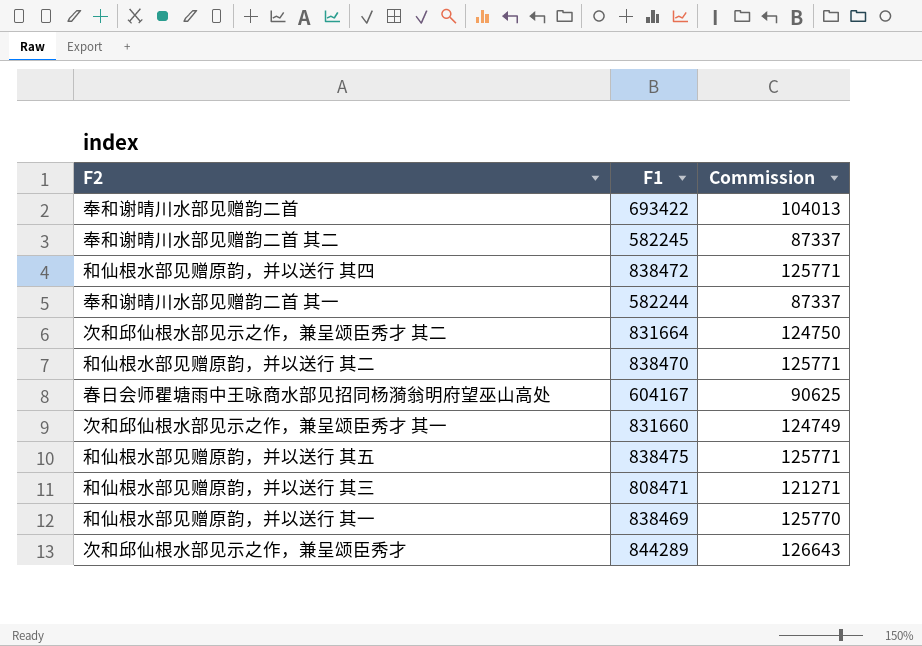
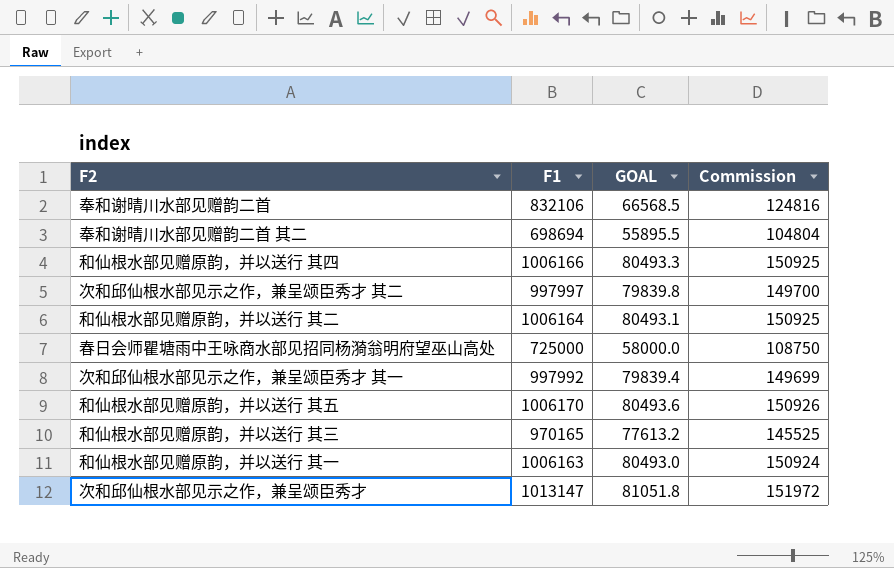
column GOAL | formula: none -> [F1] * 0.08
row 奉和谢晴川水部见赠韵二首 其一: 582244 | 87337 -> none
奉和谢晴川水部见赠韵二首 | F1: 693422 -> 832106
奉和谢晴川水部见赠韵二首 | Commission: 104013 -> 124816
奉和谢晴川水部见赠韵二首 其二 | F1: 582245 -> 698694
奉和谢晴川水部见赠韵二首 其二 | Commission: 87337 -> 104804
和仙根水部见赠原韵，并以送行 其四 | F1: 838472 -> 1006166
和仙根水部见赠原韵，并以送行 其四 | Commission: 125771 -> 150925
次和邱仙根水部见示之作，兼呈颂臣秀才 其二 | F1: 831664 -> 997997
次和邱仙根水部见示之作，兼呈颂臣秀才 其二 | Commission: 124750 -> 149700
和仙根水部见赠原韵，并以送行 其二 | F1: 838470 -> 1006164
和仙根水部见赠原韵，并以送行 其二 | Commission: 125771 -> 150925
春日会师瞿塘雨中王咏商水部见招同杨漪翁明府望巫山高处 | F1: 604167 -> 725000
春日会师瞿塘雨中王咏商水部见招同杨漪翁明府望巫山高处 | Commission: 90625 -> 108750
次和邱仙根水部见示之作，兼呈颂臣秀才 其一 | F1: 831660 -> 997992
次和邱仙根水部见示之作，兼呈颂臣秀才 其一 | Commission: 124749 -> 149699
和仙根水部见赠原韵，并以送行 其五 | F1: 838475 -> 1006170
和仙根水部见赠原韵，并以送行 其五 | Commission: 125771 -> 150926
和仙根水部见赠原韵，并以送行 其三 | F1: 808471 -> 970165
和仙根水部见赠原韵，并以送行 其三 | Commission: 121271 -> 145525
和仙根水部见赠原韵，并以送行 其一 | F1: 838469 -> 1006163
和仙根水部见赠原韵，并以送行 其一 | Commission: 125770 -> 150924
次和邱仙根水部见示之作，兼呈颂臣秀才 | F1: 844289 -> 1013147
次和邱仙根水部见示之作，兼呈颂臣秀才 | Commission: 126643 -> 151972

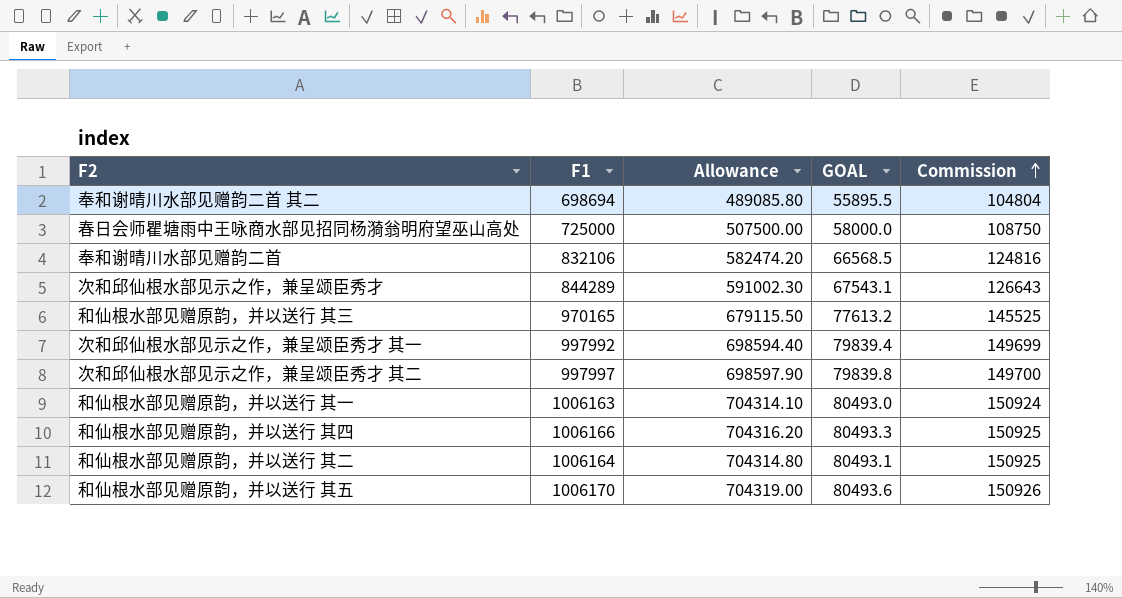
row order: none -> Commission ascending
column Allowance | formula: none -> [F1] * 0.7
次和邱仙根水部见示之作，兼呈颂臣秀才 | F1: 1013147 -> 844289
次和邱仙根水部见示之作，兼呈颂臣秀才 | GOAL: 81051.8 -> 67543.1
次和邱仙根水部见示之作，兼呈颂臣秀才 | Commission: 151972 -> 126643

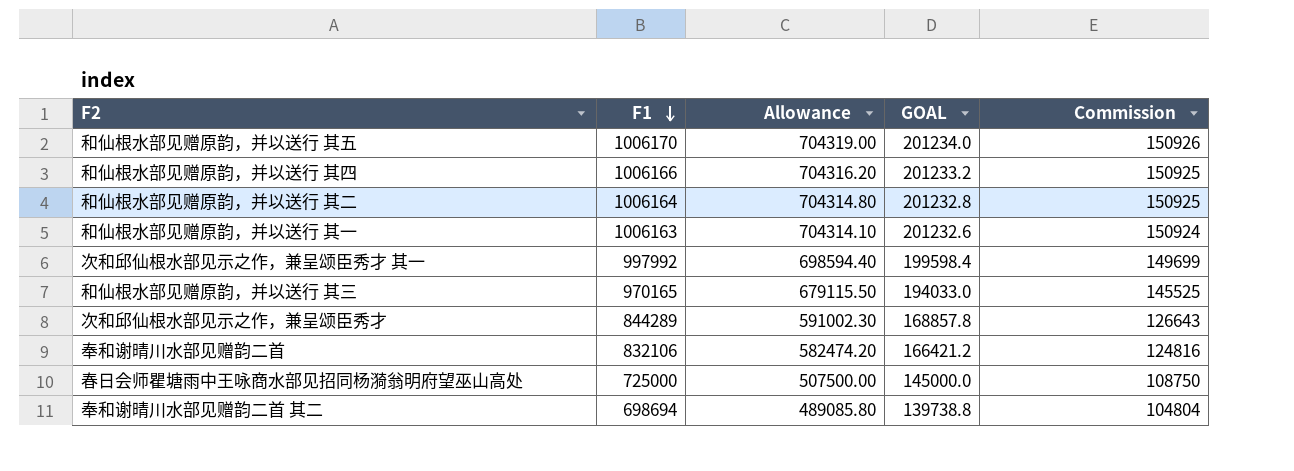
row order: Commission ascending -> F1 descending
column GOAL | formula: [F1] * 0.08 -> [F1] * 0.2
row 次和邱仙根水部见示之作，兼呈颂臣秀才 其二: 997997 | 698597.90 | 79839.8 | 149700 -> none

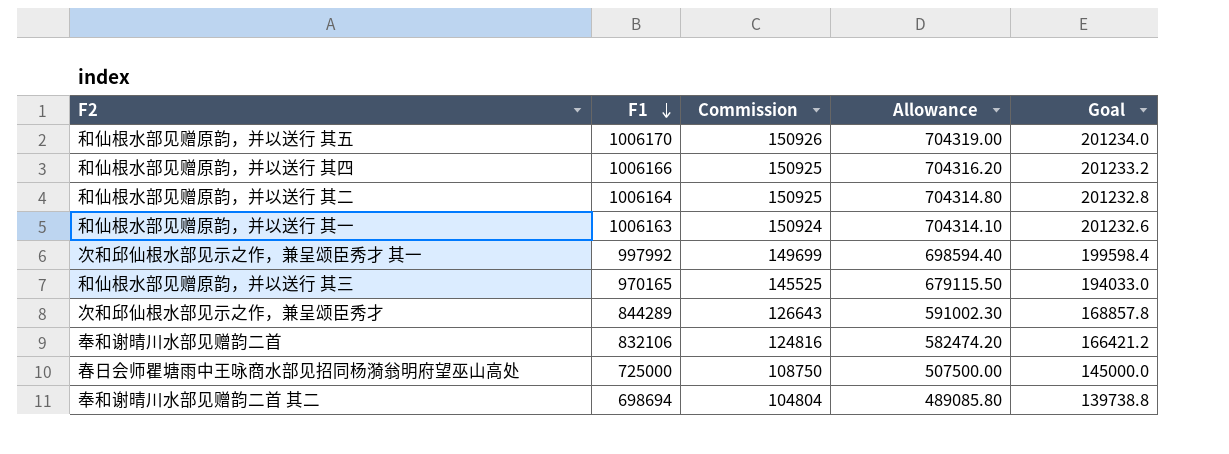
column Commission | position: 5 -> 3
column name: GOAL -> Goal

